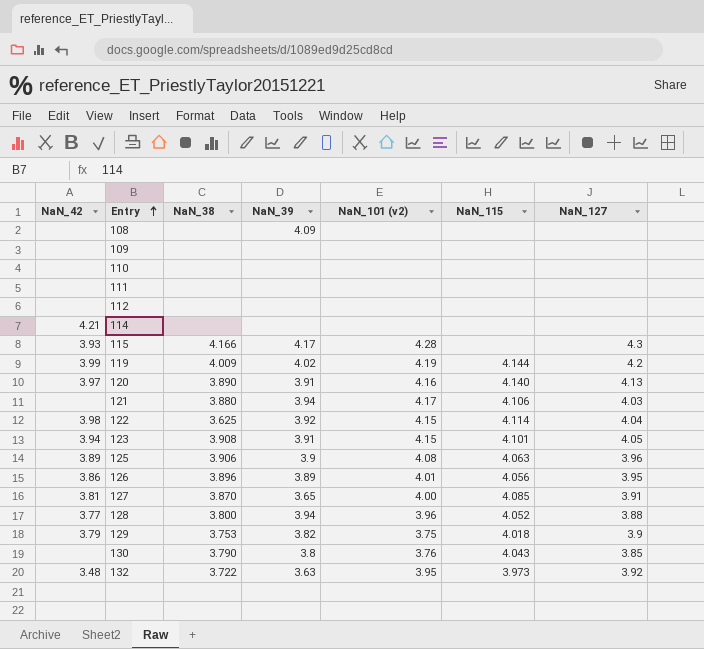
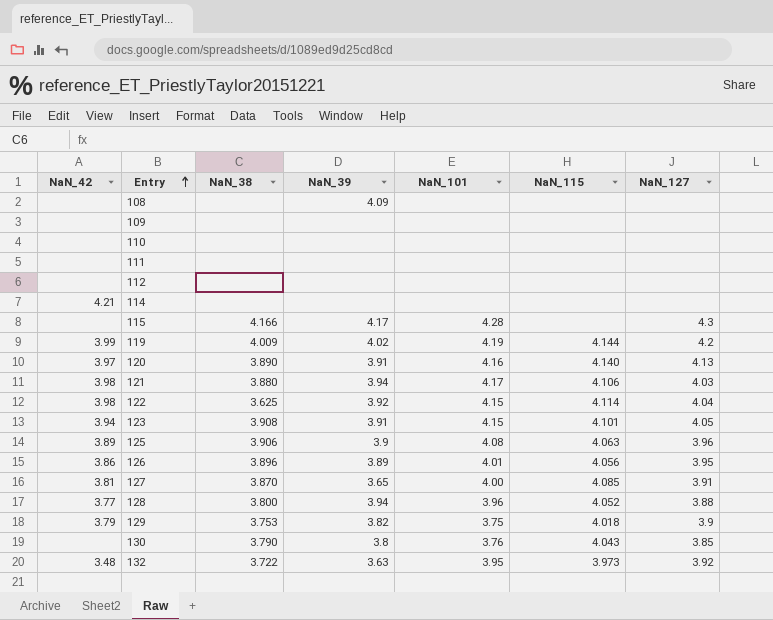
column name: NaN_101 (v2) -> NaN_101
115 | NaN_42: 3.93 -> none
121 | NaN_42: none -> 3.98

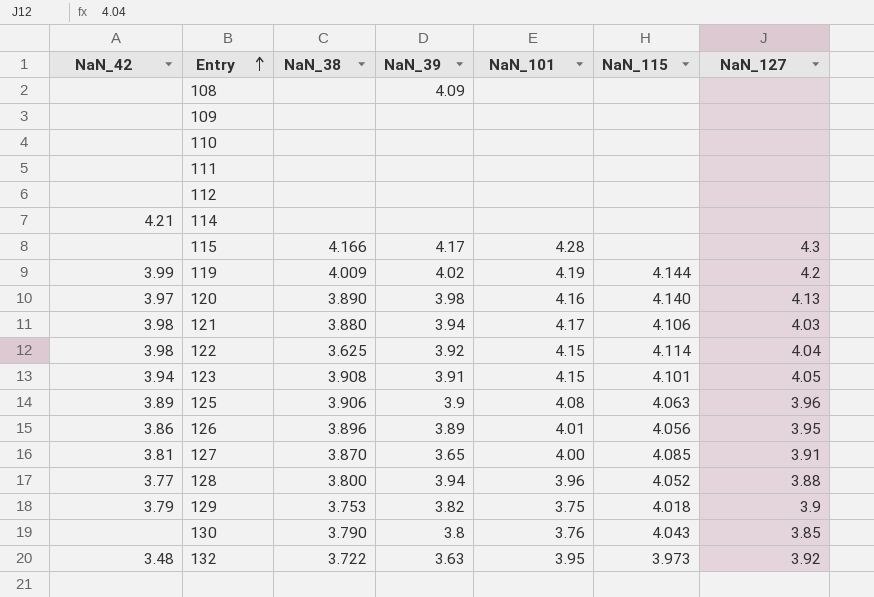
120 | NaN_39: 3.91 -> 3.98

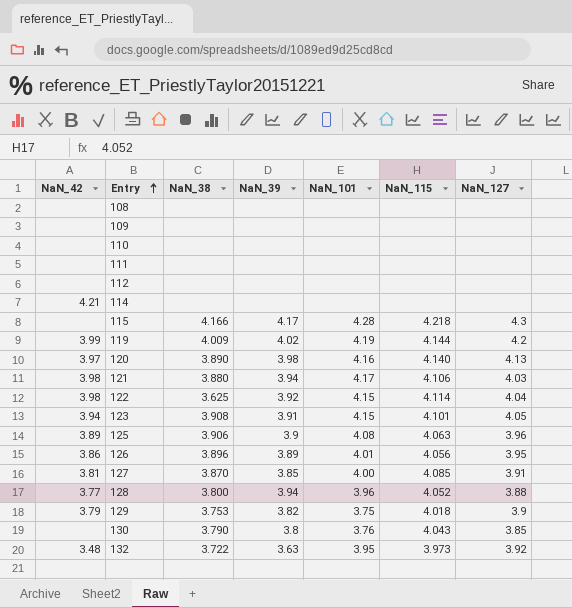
108 | NaN_39: 4.09 -> none
115 | NaN_115: none -> 4.218
127 | NaN_39: 3.65 -> 3.85

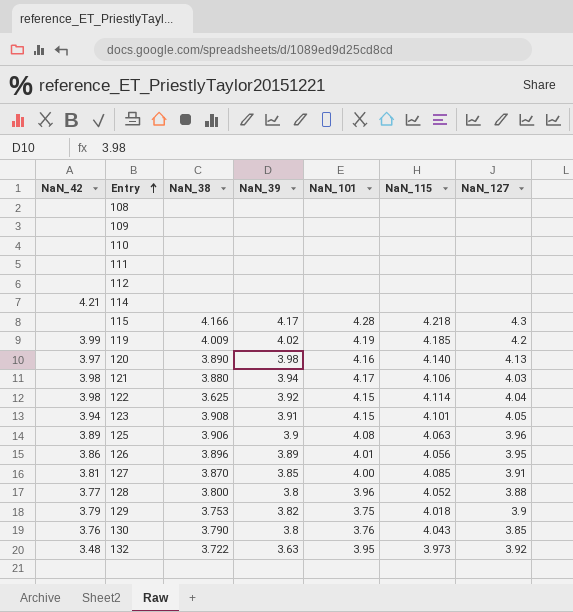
119 | NaN_115: 4.144 -> 4.185
128 | NaN_39: 3.94 -> 3.8
130 | NaN_42: none -> 3.76

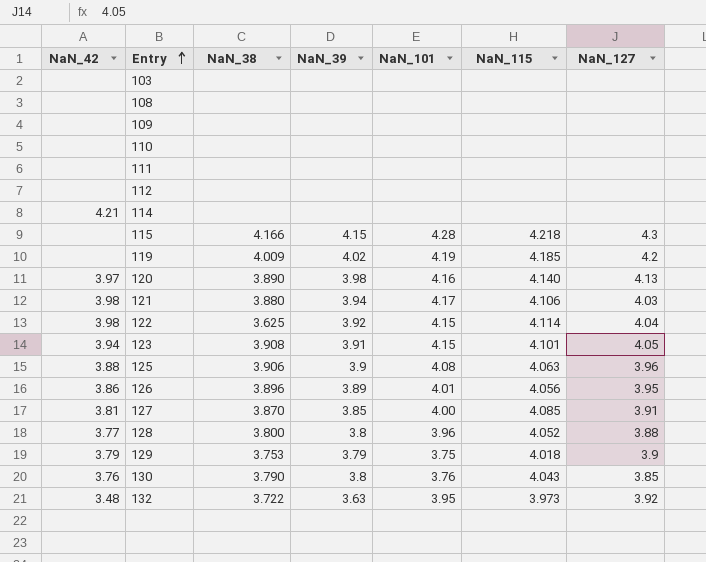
row 103: none -> none | none | none | none | none | none
115 | NaN_39: 4.17 -> 4.15
119 | NaN_42: 3.99 -> none
125 | NaN_42: 3.89 -> 3.88
129 | NaN_39: 3.82 -> 3.79

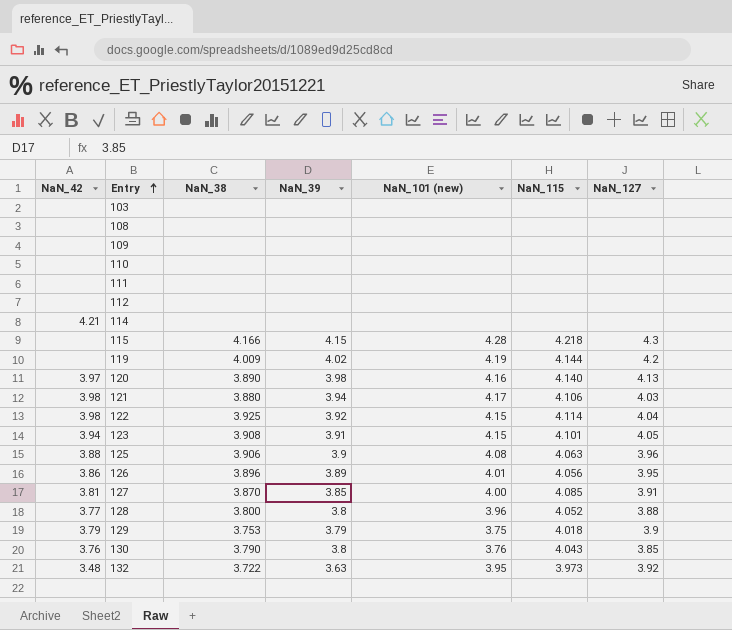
column name: NaN_101 -> NaN_101 (new)
119 | NaN_115: 4.185 -> 4.144
122 | NaN_38: 3.625 -> 3.925

